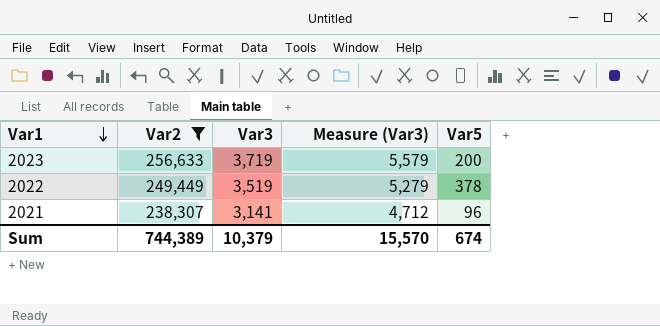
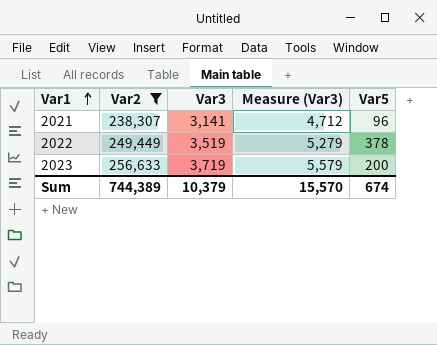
row order: Var1 descending -> Var1 ascending

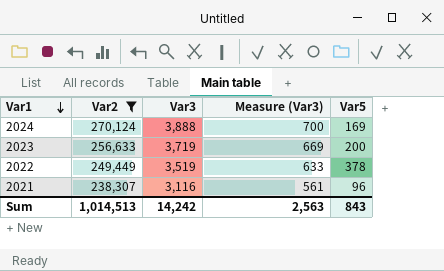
row order: Var1 ascending -> Var1 descending
column Measure (Var3) | formula: [Var3] * 1.5 -> [Var3] * 0.18
row 2024: none -> 270,124 | 3,888 | 700 | 169
2021 | Var3: 3,141 -> 3,116
Sum | Var2: 744,389 -> 1,014,513
Sum | Var3: 10,379 -> 14,242
Sum | Measure (Var3): 15,570 -> 2,563
Sum | Var5: 674 -> 843

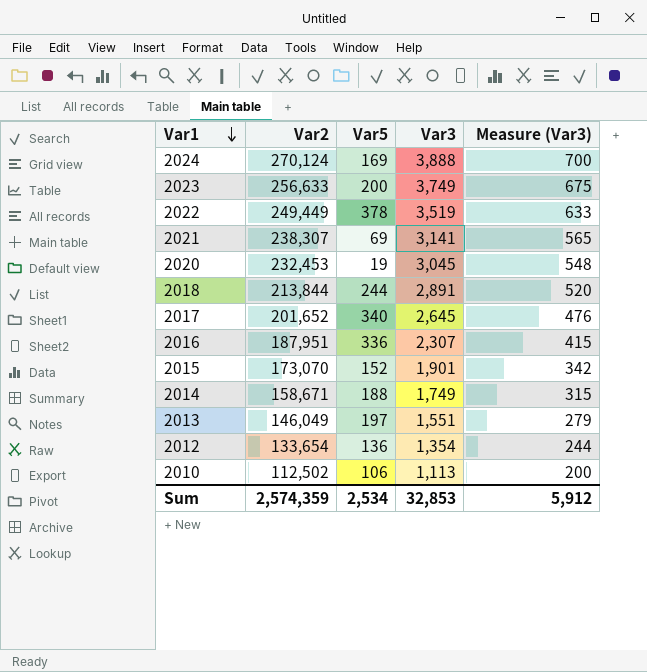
filter: Var2 >= 238,307 -> none
column Var5 | position: 5 -> 3
2023 | Var3: 3,719 -> 3,749
2023 | Measure (Var3): 669 -> 675
2021 | Var5: 96 -> 69
2021 | Var3: 3,116 -> 3,141
2021 | Measure (Var3): 561 -> 565
Sum | Var2: 1,014,513 -> 2,574,359
Sum | Var5: 843 -> 2,534
Sum | Var3: 14,242 -> 32,853
Sum | Measure (Var3): 2,563 -> 5,912

